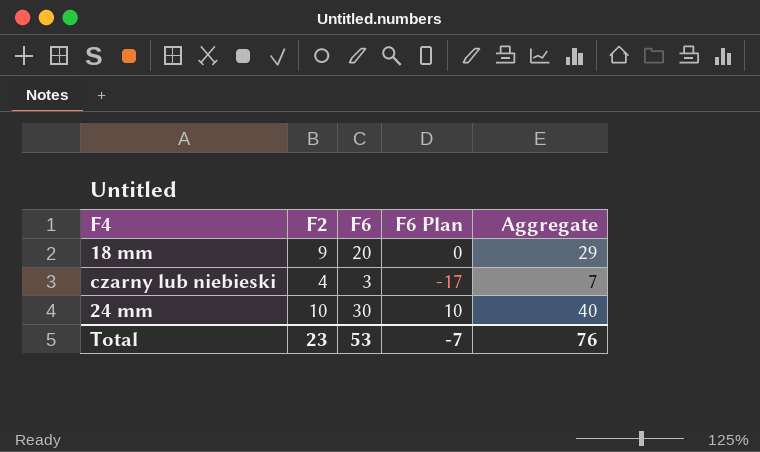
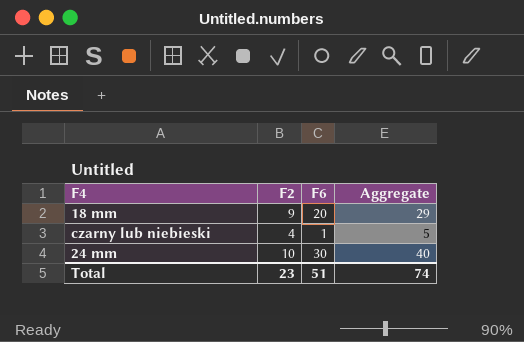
column F6 Plan | formula: [F6] - 20 -> none
czarny lub niebieski | F6: 3 -> 1
czarny lub niebieski | Aggregate: 7 -> 5
Total | F6: 53 -> 51
Total | Aggregate: 76 -> 74

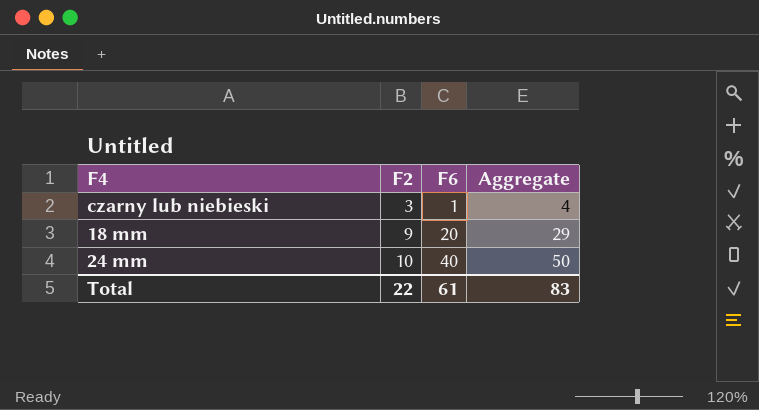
row order: none -> F2 ascending
czarny lub niebieski | F2: 4 -> 3
czarny lub niebieski | Aggregate: 5 -> 4
24 mm | F6: 30 -> 40
24 mm | Aggregate: 40 -> 50
Total | F2: 23 -> 22
Total | F6: 51 -> 61
Total | Aggregate: 74 -> 83

